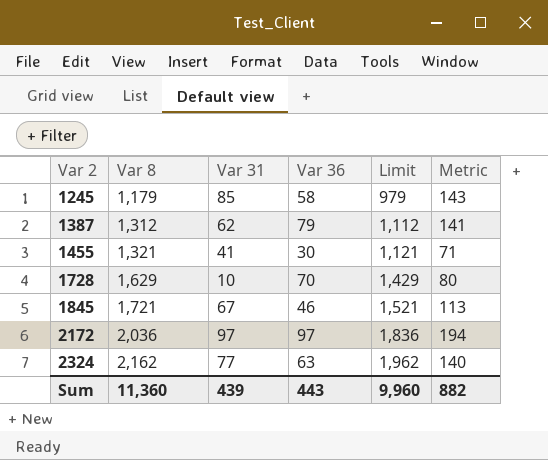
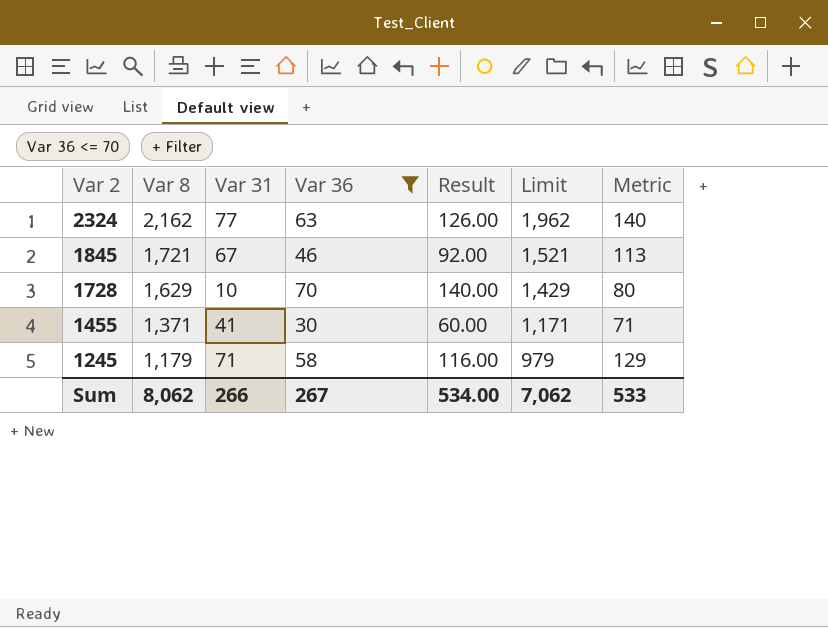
filter: none -> Var 36 <= 70
row order: Var 2 ascending -> Var 2 descending
column Result | formula: none -> [Var 36] * 2
1455 | Var 8: 1,321 -> 1,371
1455 | Limit: 1,121 -> 1,171
1245 | Var 31: 85 -> 71
1245 | Metric: 143 -> 129
Sum | Var 8: 11,360 -> 8,062
Sum | Var 31: 439 -> 266
Sum | Var 36: 443 -> 267
Sum | Limit: 9,960 -> 7,062
Sum | Metric: 882 -> 533

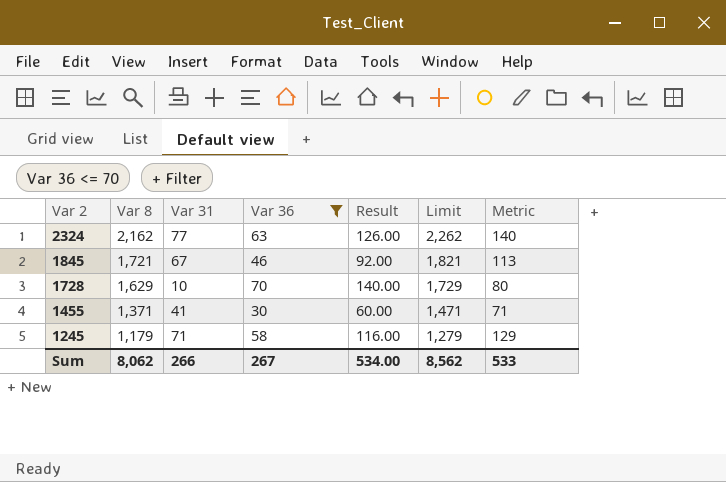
column Limit | formula: [Var 8] - 200 -> [Var 8] + 100
Sum | Limit: 7,062 -> 8,562

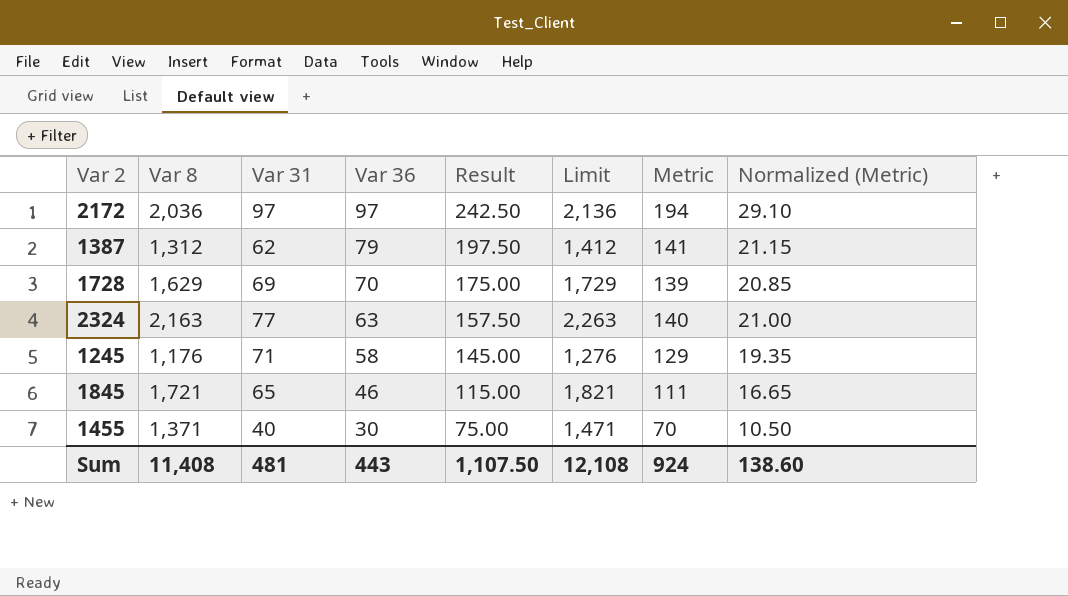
filter: Var 36 <= 70 -> none
row order: Var 2 descending -> Var 36 descending
column Result | formula: [Var 36] * 2 -> [Var 36] * 2.5
column Normalized (Metric) | formula: none -> [Metric] * 0.15
1728 | Var 31: 10 -> 69
1728 | Metric: 80 -> 139
2324 | Var 8: 2,162 -> 2,163
2324 | Limit: 2,262 -> 2,263
1245 | Var 8: 1,179 -> 1,176
1245 | Limit: 1,279 -> 1,276
1845 | Var 31: 67 -> 65
1845 | Metric: 113 -> 111
1455 | Var 31: 41 -> 40
1455 | Metric: 71 -> 70
Sum | Var 8: 8,062 -> 11,408
Sum | Var 31: 266 -> 481
Sum | Var 36: 267 -> 443
Sum | Result: 534.00 -> 1,107.50
Sum | Limit: 8,562 -> 12,108
Sum | Metric: 533 -> 924

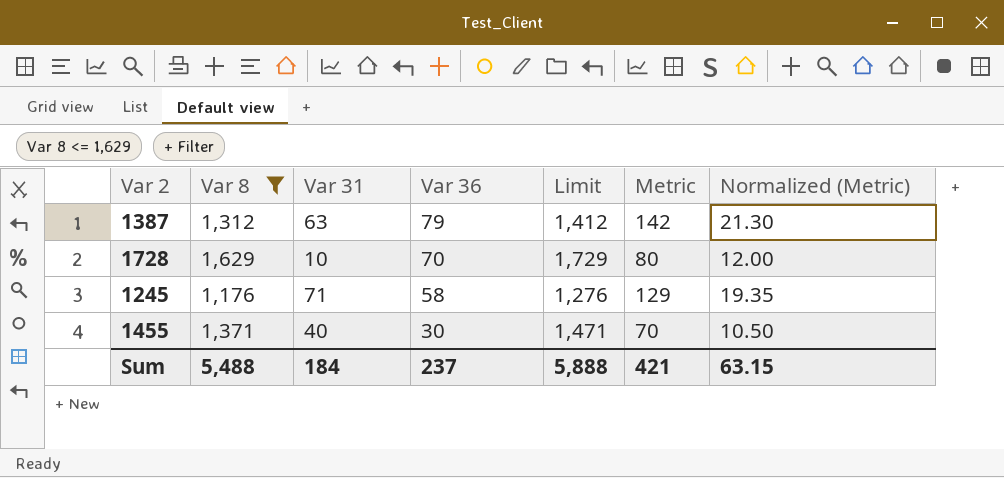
filter: none -> Var 8 <= 1,629
column Result | formula: [Var 36] * 2.5 -> none
1387 | Var 31: 62 -> 63
1387 | Metric: 141 -> 142
1387 | Normalized (Metric): 21.15 -> 21.30
1728 | Var 31: 69 -> 10
1728 | Metric: 139 -> 80
1728 | Normalized (Metric): 20.85 -> 12.00
Sum | Var 8: 11,408 -> 5,488
Sum | Var 31: 481 -> 184
Sum | Var 36: 443 -> 237
Sum | Limit: 12,108 -> 5,888
Sum | Metric: 924 -> 421
Sum | Normalized (Metric): 138.60 -> 63.15

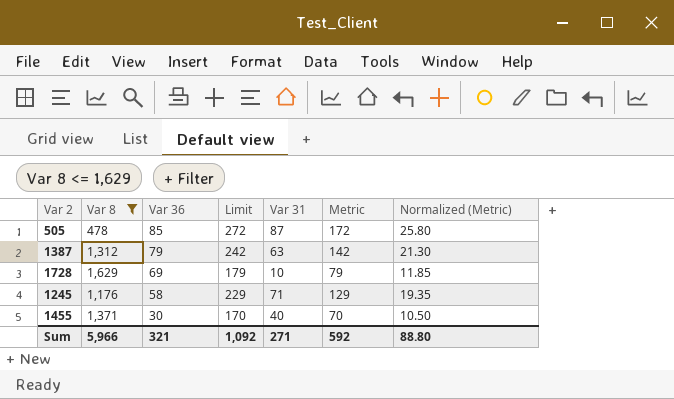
column Limit | formula: [Var 8] + 100 -> [Metric] + 100
column Var 31 | position: 3 -> 5
row 505: none -> 478 | 85 | 272 | 87 | 172 | 25.80
1728 | Var 36: 70 -> 69
1728 | Metric: 80 -> 79
1728 | Normalized (Metric): 12.00 -> 11.85
Sum | Var 8: 5,488 -> 5,966
Sum | Var 36: 237 -> 321
Sum | Limit: 5,888 -> 1,092
Sum | Var 31: 184 -> 271
Sum | Metric: 421 -> 592
Sum | Normalized (Metric): 63.15 -> 88.80

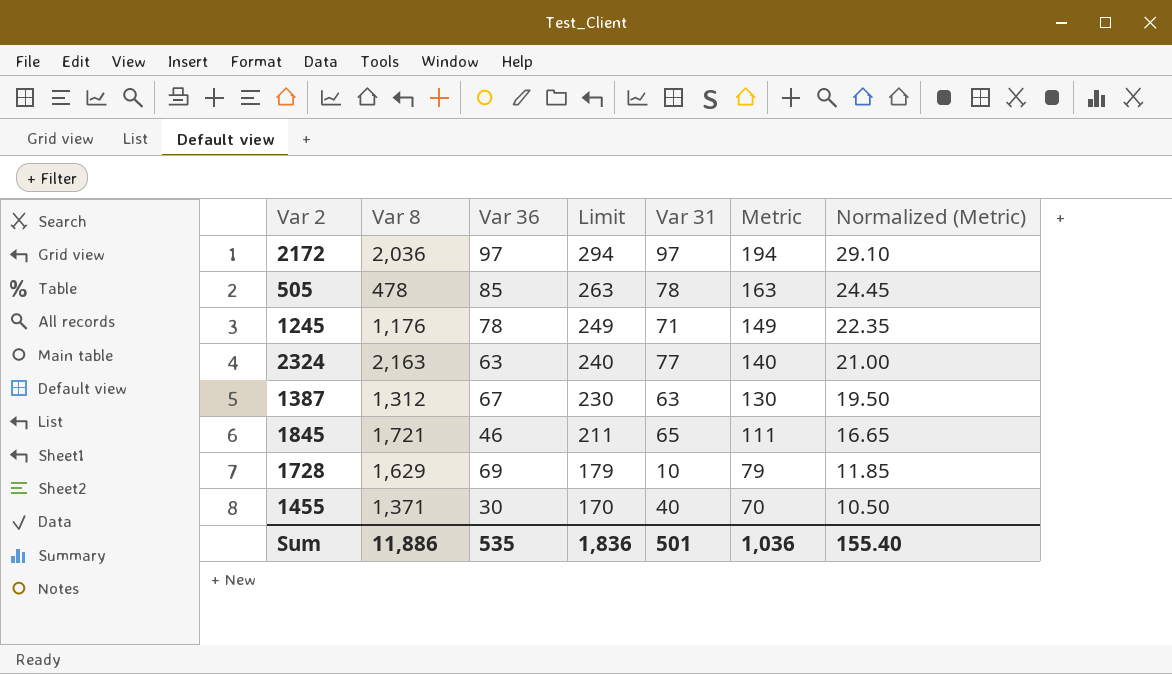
filter: Var 8 <= 1,629 -> none
row order: Var 36 descending -> Limit descending
505 | Limit: 272 -> 263
505 | Var 31: 87 -> 78
505 | Metric: 172 -> 163
505 | Normalized (Metric): 25.80 -> 24.45
1245 | Var 36: 58 -> 78
1245 | Limit: 229 -> 249
1245 | Metric: 129 -> 149
1245 | Normalized (Metric): 19.35 -> 22.35
1387 | Var 36: 79 -> 67
1387 | Limit: 242 -> 230
1387 | Metric: 142 -> 130
1387 | Normalized (Metric): 21.30 -> 19.50
Sum | Var 8: 5,966 -> 11,886
Sum | Var 36: 321 -> 535
Sum | Limit: 1,092 -> 1,836
Sum | Var 31: 271 -> 501
Sum | Metric: 592 -> 1,036
Sum | Normalized (Metric): 88.80 -> 155.40

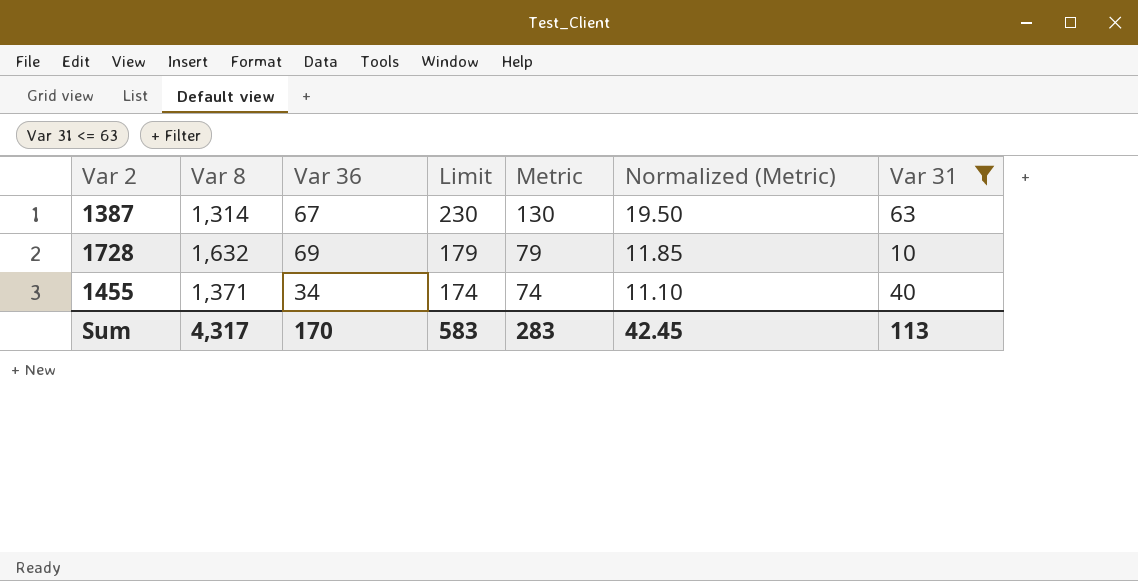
filter: none -> Var 31 <= 63
column Var 31 | position: 5 -> 7
1387 | Var 8: 1,312 -> 1,314
1728 | Var 8: 1,629 -> 1,632
1455 | Var 36: 30 -> 34
1455 | Limit: 170 -> 174
1455 | Metric: 70 -> 74
1455 | Normalized (Metric): 10.50 -> 11.10
Sum | Var 8: 11,886 -> 4,317
Sum | Var 36: 535 -> 170
Sum | Limit: 1,836 -> 583
Sum | Metric: 1,036 -> 283
Sum | Normalized (Metric): 155.40 -> 42.45
Sum | Var 31: 501 -> 113

